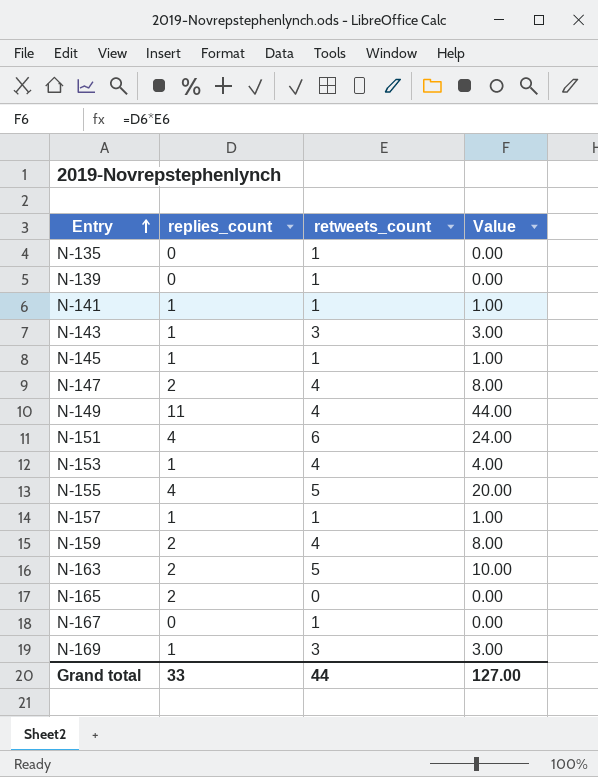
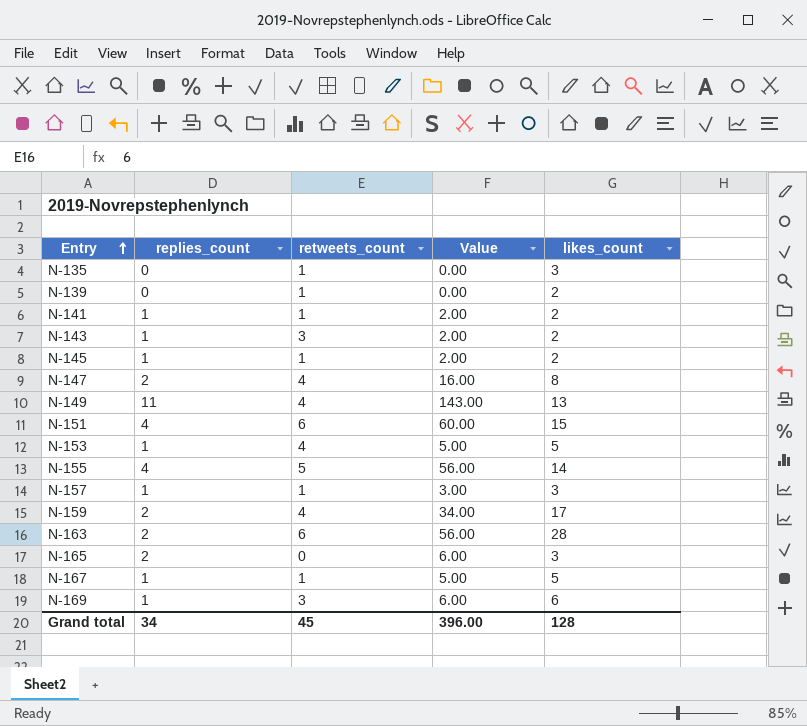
column Value | formula: [replies_count] * [retweets_count] -> [replies_count] * [likes_count]
column likes_count | position: none -> 5
N-163 | retweets_count: 5 -> 6
N-167 | replies_count: 0 -> 1
Grand total | replies_count: 33 -> 34
Grand total | retweets_count: 44 -> 45
Grand total | Value: 127.00 -> 396.00

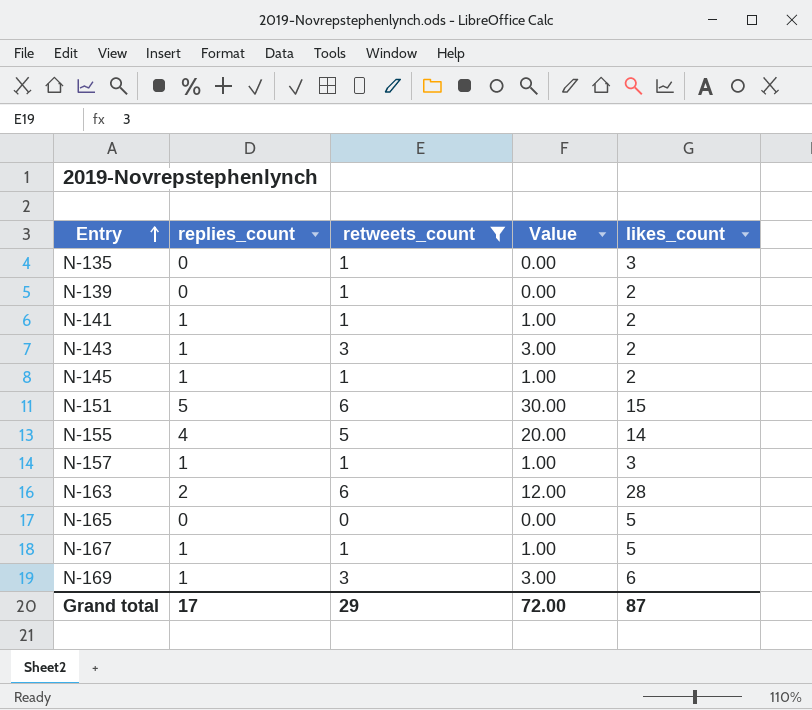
filter: none -> retweets_count != 4
column Value | formula: [replies_count] * [likes_count] -> [replies_count] * [retweets_count]
N-151 | replies_count: 4 -> 5
N-165 | replies_count: 2 -> 0
N-165 | likes_count: 3 -> 5
Grand total | replies_count: 34 -> 17
Grand total | retweets_count: 45 -> 29
Grand total | Value: 396.00 -> 72.00
Grand total | likes_count: 128 -> 87

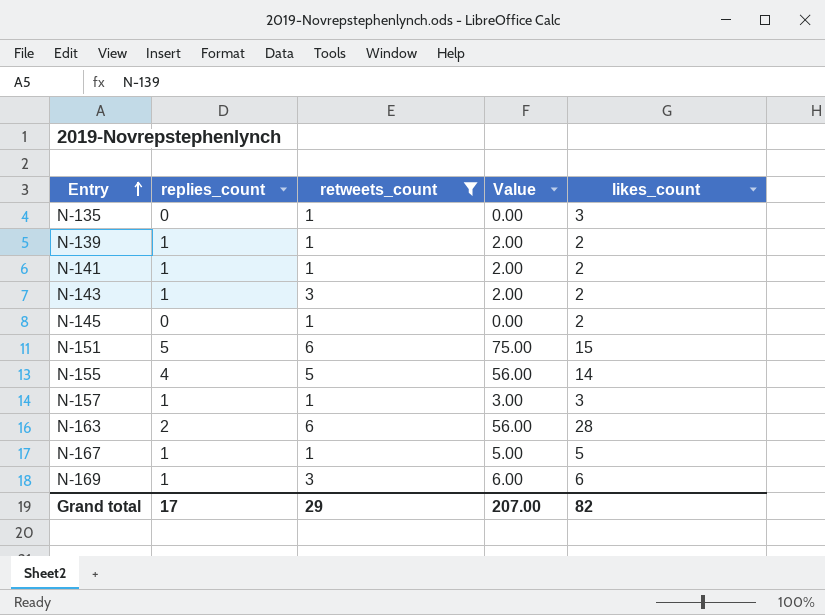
column Value | formula: [replies_count] * [retweets_count] -> [replies_count] * [likes_count]
row N-165: 0 | 0 | 0.00 | 5 -> none
N-139 | replies_count: 0 -> 1
N-145 | replies_count: 1 -> 0
Grand total | Value: 72.00 -> 207.00
Grand total | likes_count: 87 -> 82

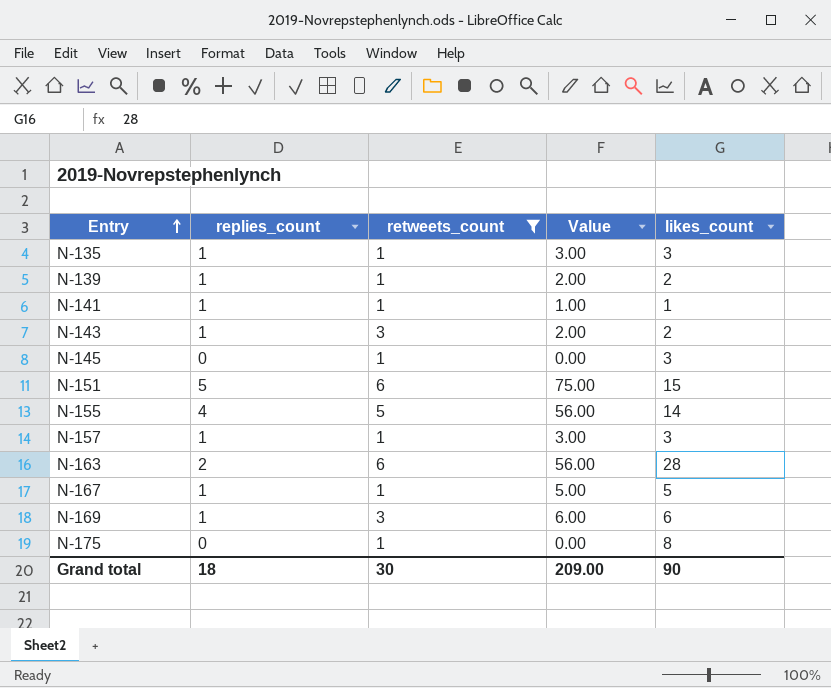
N-135 | replies_count: 0 -> 1
N-135 | Value: 0.00 -> 3.00
N-141 | Value: 2.00 -> 1.00
N-141 | likes_count: 2 -> 1
N-145 | likes_count: 2 -> 3
row N-175: none -> 0 | 1 | 0.00 | 8
Grand total | replies_count: 17 -> 18
Grand total | retweets_count: 29 -> 30
Grand total | Value: 207.00 -> 209.00
Grand total | likes_count: 82 -> 90

